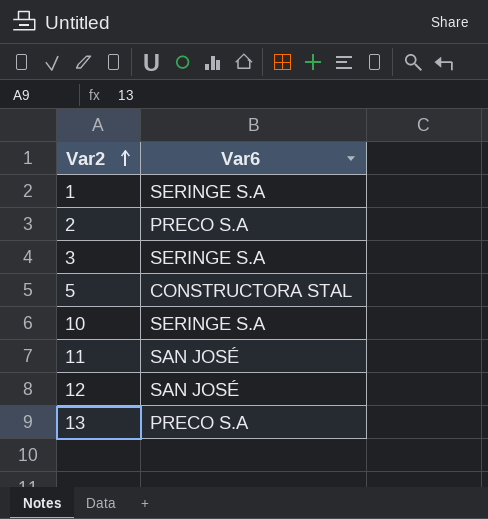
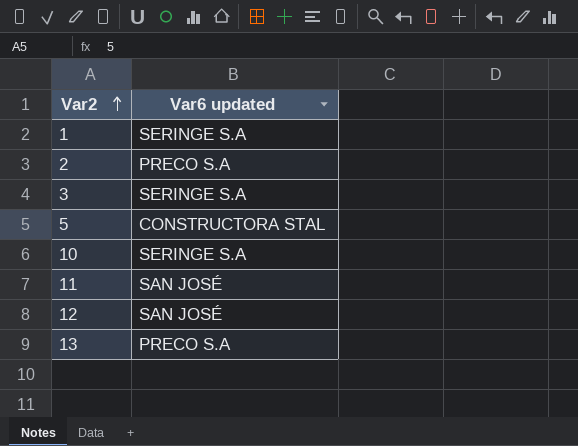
column name: Var6 -> Var6 updated

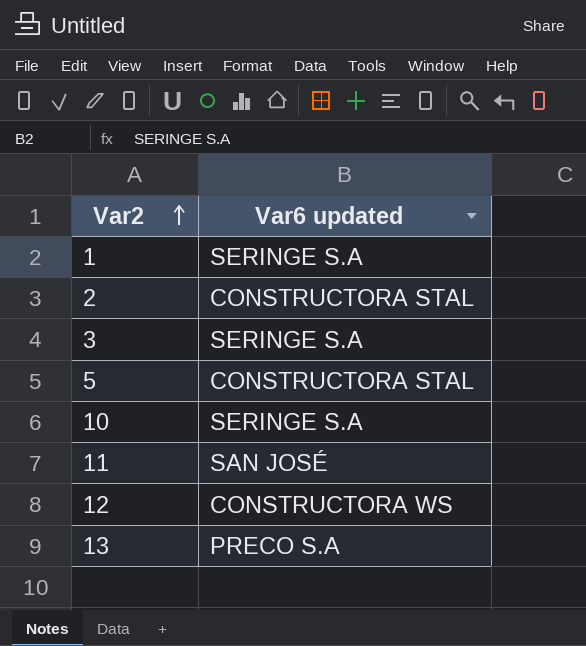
2 | Var6 updated: PRECO S.A -> CONSTRUCTORA STAL
12 | Var6 updated: SAN JOSÉ -> CONSTRUCTORA WS

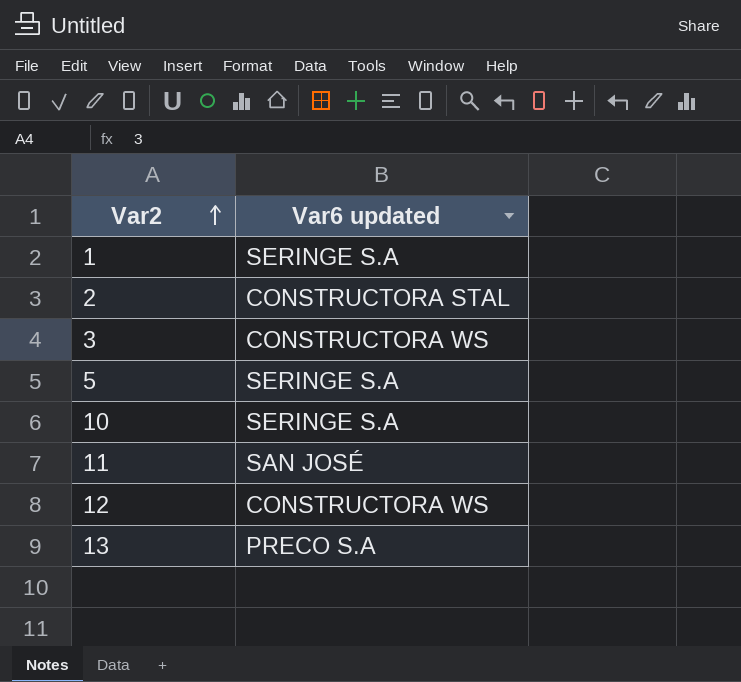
3 | Var6 updated: SERINGE S.A -> CONSTRUCTORA WS
5 | Var6 updated: CONSTRUCTORA STAL -> SERINGE S.A

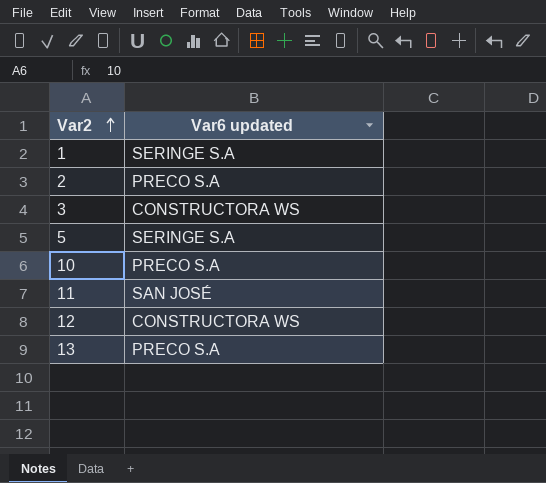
2 | Var6 updated: CONSTRUCTORA STAL -> PRECO S.A
10 | Var6 updated: SERINGE S.A -> PRECO S.A

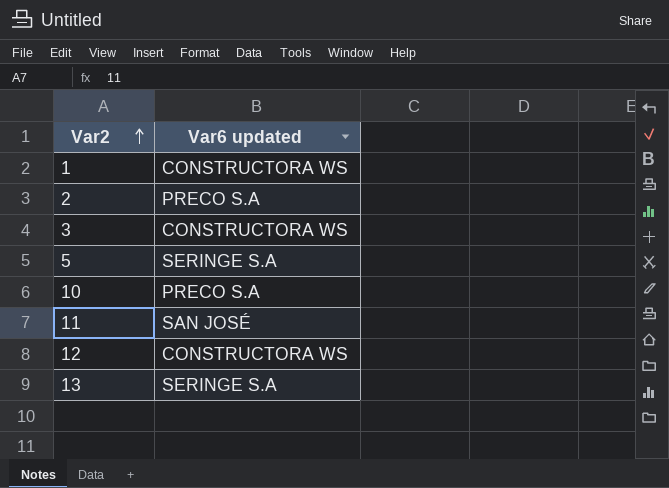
1 | Var6 updated: SERINGE S.A -> CONSTRUCTORA WS
13 | Var6 updated: PRECO S.A -> SERINGE S.A

